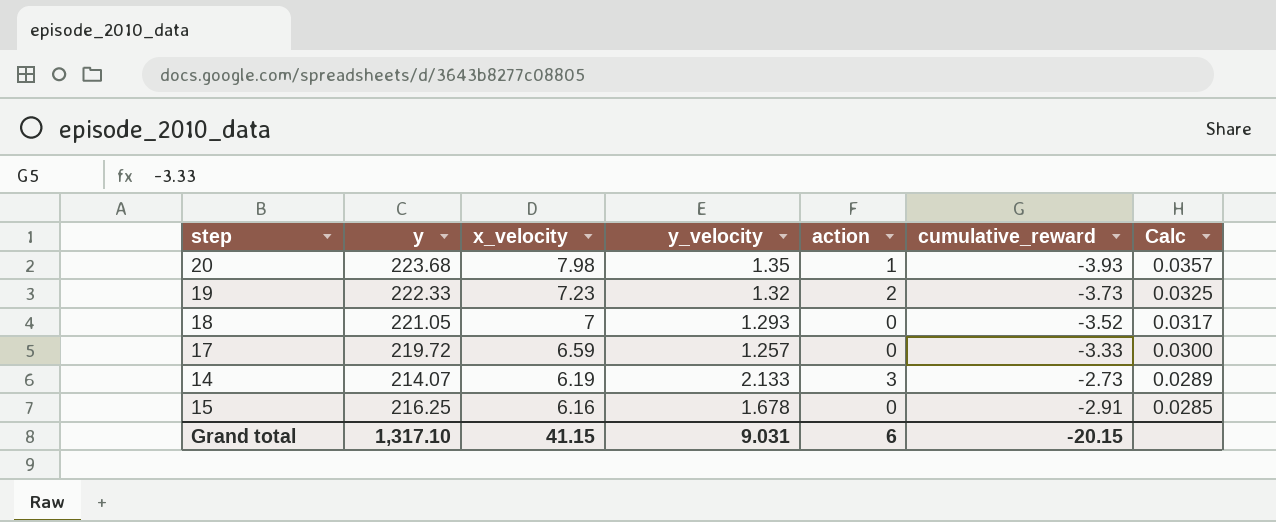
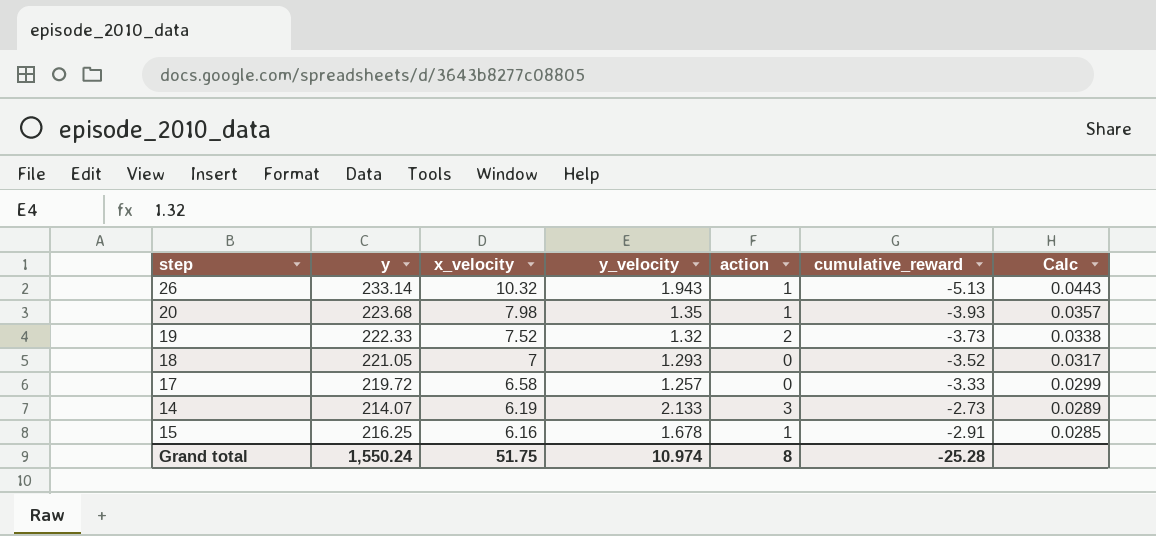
row 26: none -> 233.14 | 10.32 | 1.943 | 1 | -5.13 | 0.0443
19 | x_velocity: 7.23 -> 7.52
19 | Calc: 0.0325 -> 0.0338
17 | x_velocity: 6.59 -> 6.58
17 | Calc: 0.0300 -> 0.0299
15 | action: 0 -> 1
Grand total | y: 1,317.10 -> 1,550.24
Grand total | x_velocity: 41.15 -> 51.75
Grand total | y_velocity: 9.031 -> 10.974
Grand total | action: 6 -> 8
Grand total | cumulative_reward: -20.15 -> -25.28

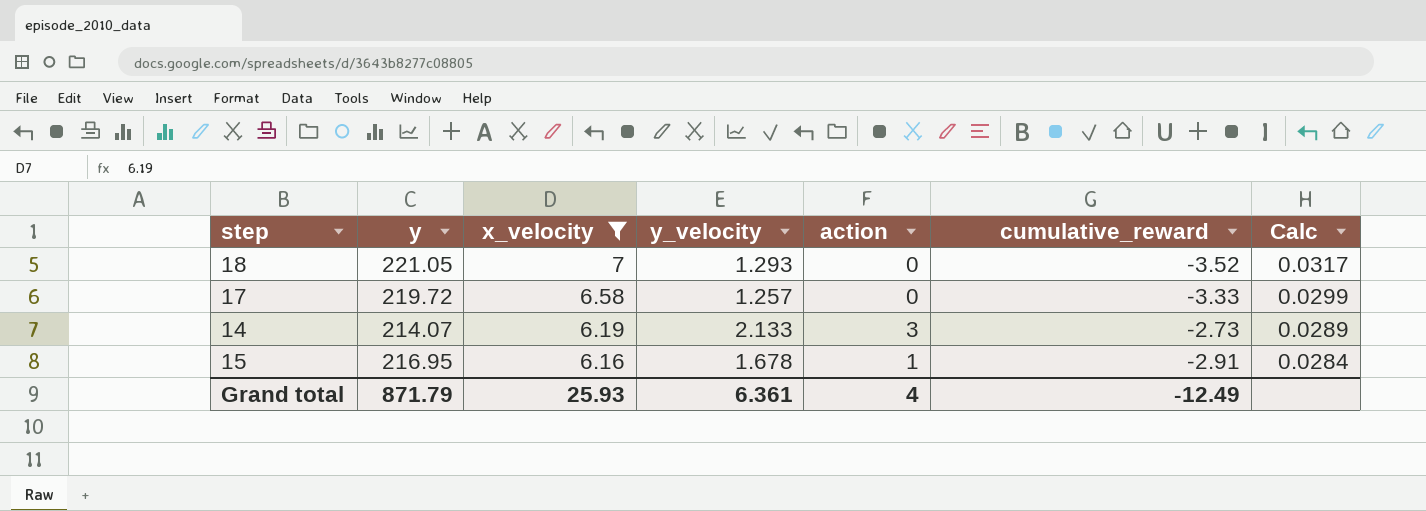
filter: none -> x_velocity <= 7
15 | y: 216.25 -> 216.95
15 | Calc: 0.0285 -> 0.0284
Grand total | y: 1,550.24 -> 871.79
Grand total | x_velocity: 51.75 -> 25.93
Grand total | y_velocity: 10.974 -> 6.361
Grand total | action: 8 -> 4
Grand total | cumulative_reward: -25.28 -> -12.49

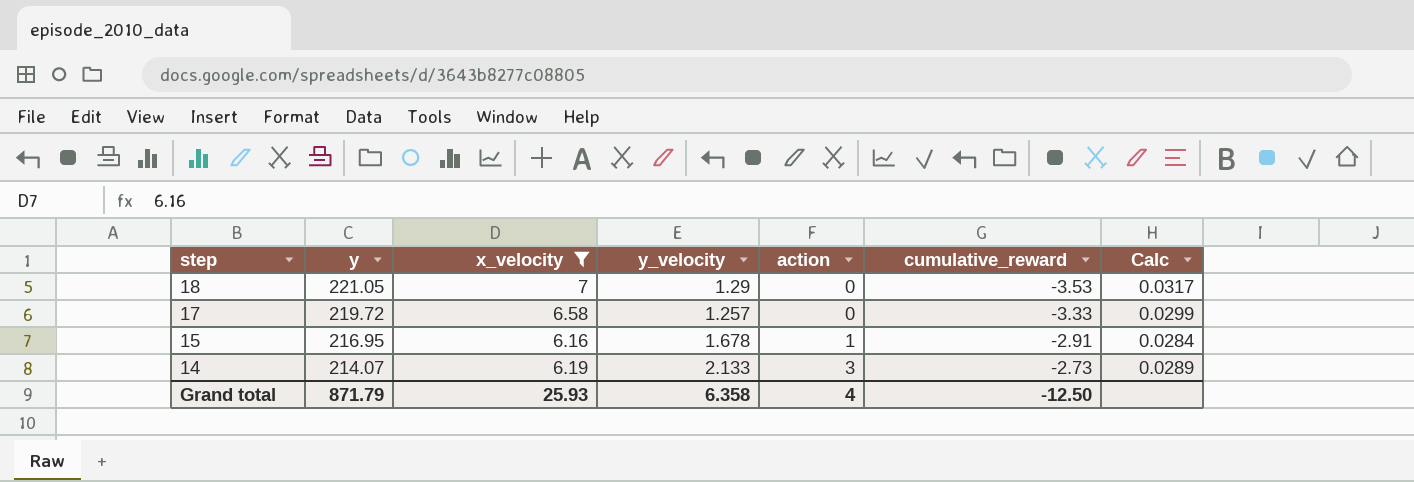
row order: x_velocity descending -> step descending
18 | y_velocity: 1.293 -> 1.29
18 | cumulative_reward: -3.52 -> -3.53
Grand total | y_velocity: 6.361 -> 6.358
Grand total | cumulative_reward: -12.49 -> -12.50

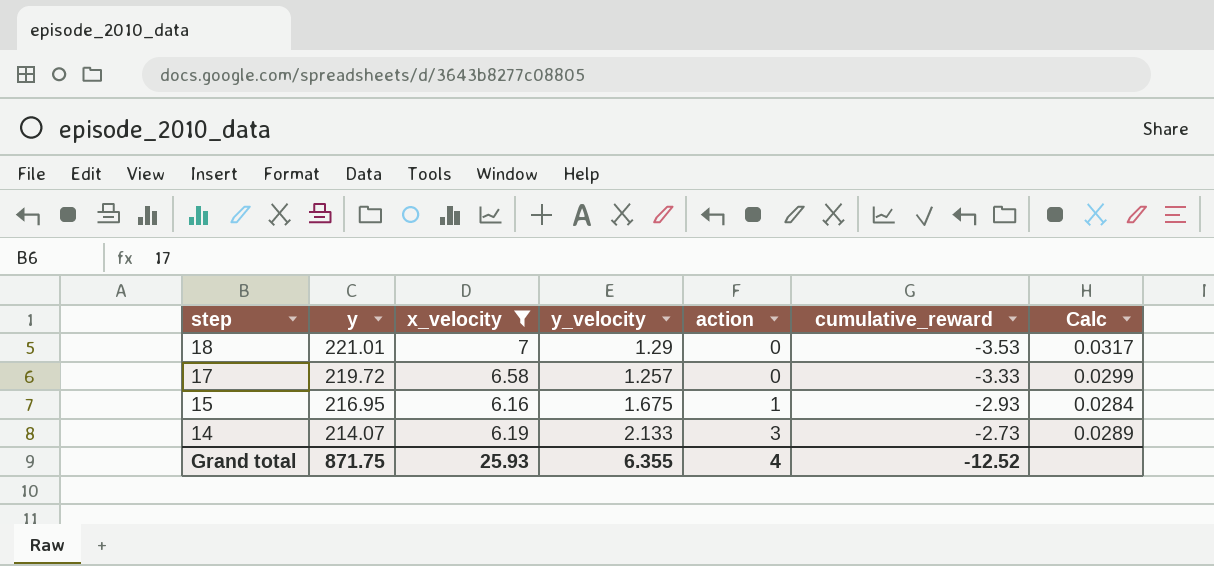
18 | y: 221.05 -> 221.01
15 | y_velocity: 1.678 -> 1.675
15 | cumulative_reward: -2.91 -> -2.93
Grand total | y: 871.79 -> 871.75
Grand total | y_velocity: 6.358 -> 6.355
Grand total | cumulative_reward: -12.50 -> -12.52

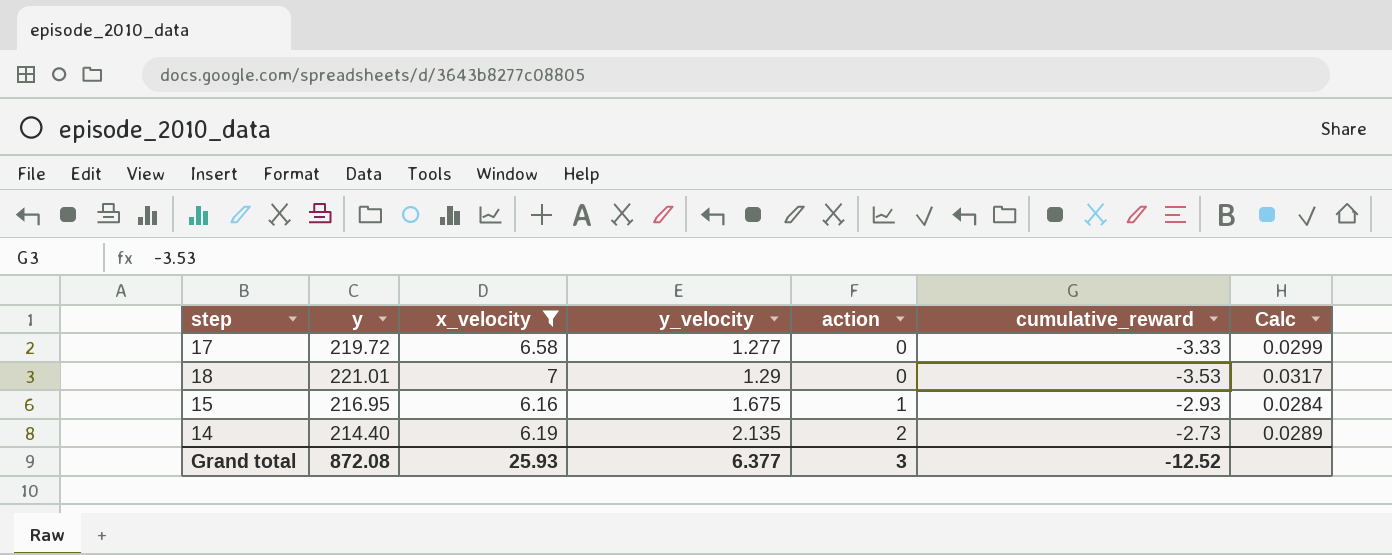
row order: step descending -> y_velocity ascending
17 | y_velocity: 1.257 -> 1.277
14 | y: 214.07 -> 214.40
14 | y_velocity: 2.133 -> 2.135
14 | action: 3 -> 2
Grand total | y: 871.75 -> 872.08
Grand total | y_velocity: 6.355 -> 6.377
Grand total | action: 4 -> 3

